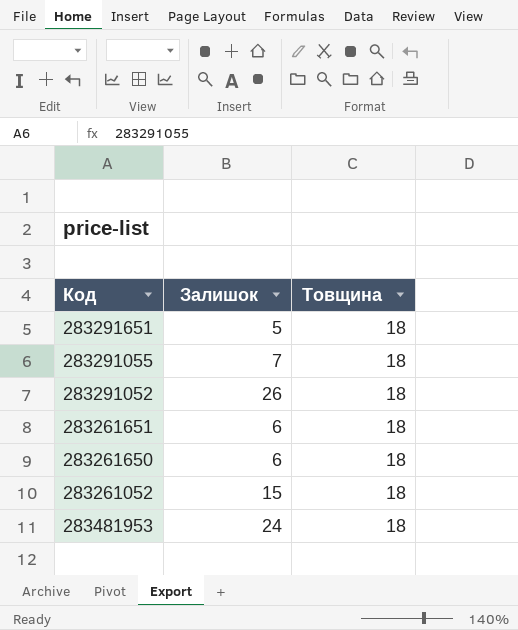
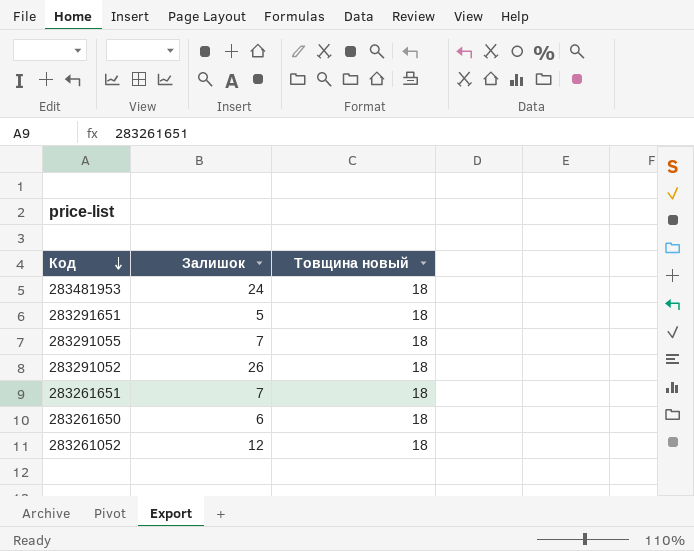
row order: none -> Код descending
column name: Товщина -> Товщина новый
283261651 | Залишок: 6 -> 7
283261052 | Залишок: 15 -> 12

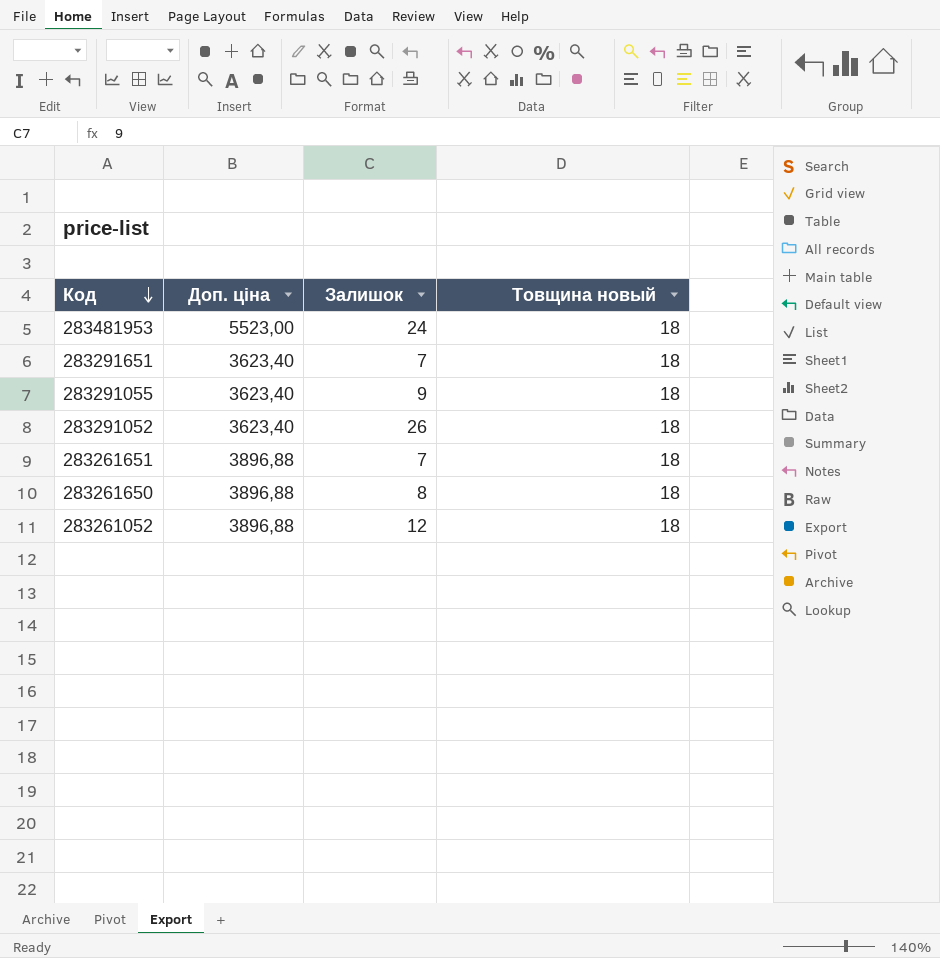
column Доп. ціна | position: none -> 2
283291651 | Залишок: 5 -> 7
283291055 | Залишок: 7 -> 9
283261650 | Залишок: 6 -> 8

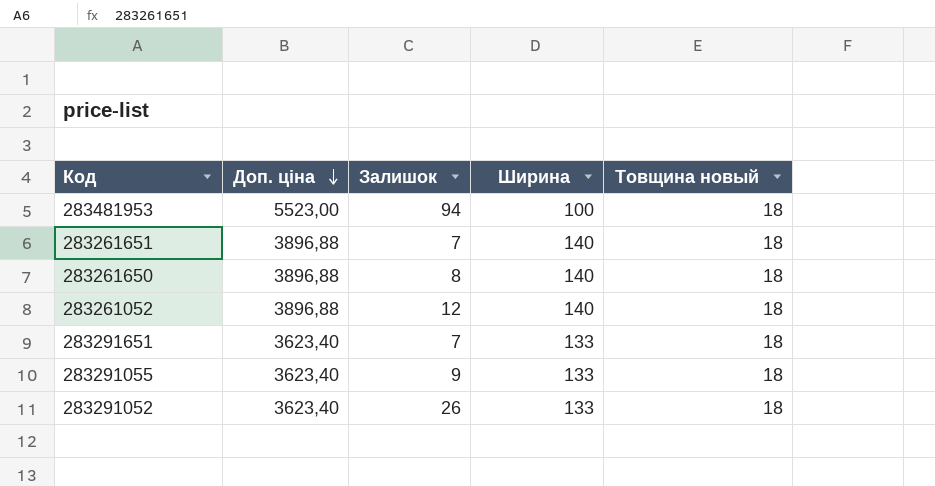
row order: Код descending -> Доп. ціна descending
column Ширина | position: none -> 4
283481953 | Залишок: 24 -> 94

